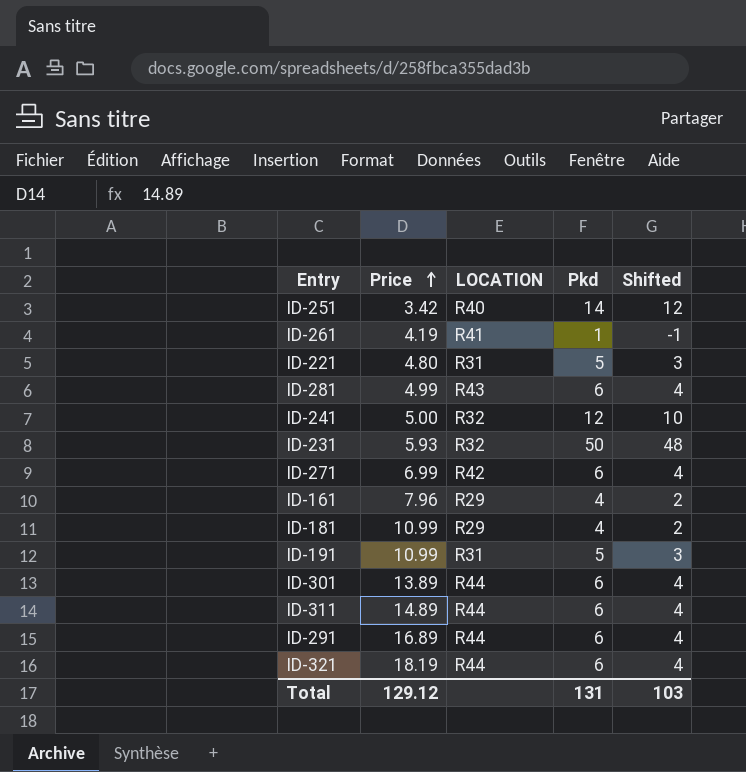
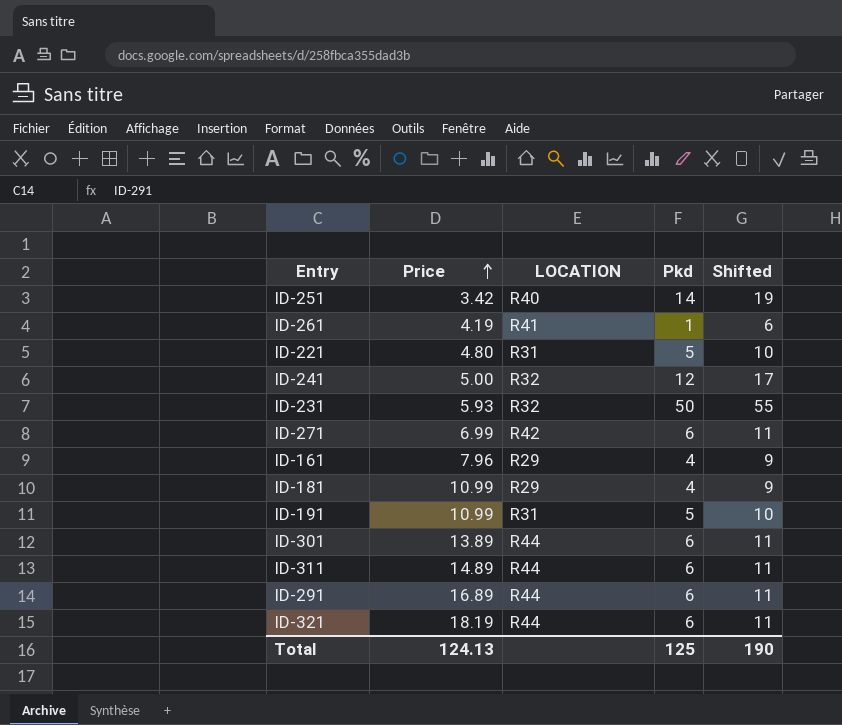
column Shifted | formula: [Pkd] - 2 -> [Pkd] + 5
row ID-281: 4.99 | R43 | 6 | 4 -> none
Total | Price: 129.12 -> 124.13
Total | Pkd: 131 -> 125
Total | Shifted: 103 -> 190

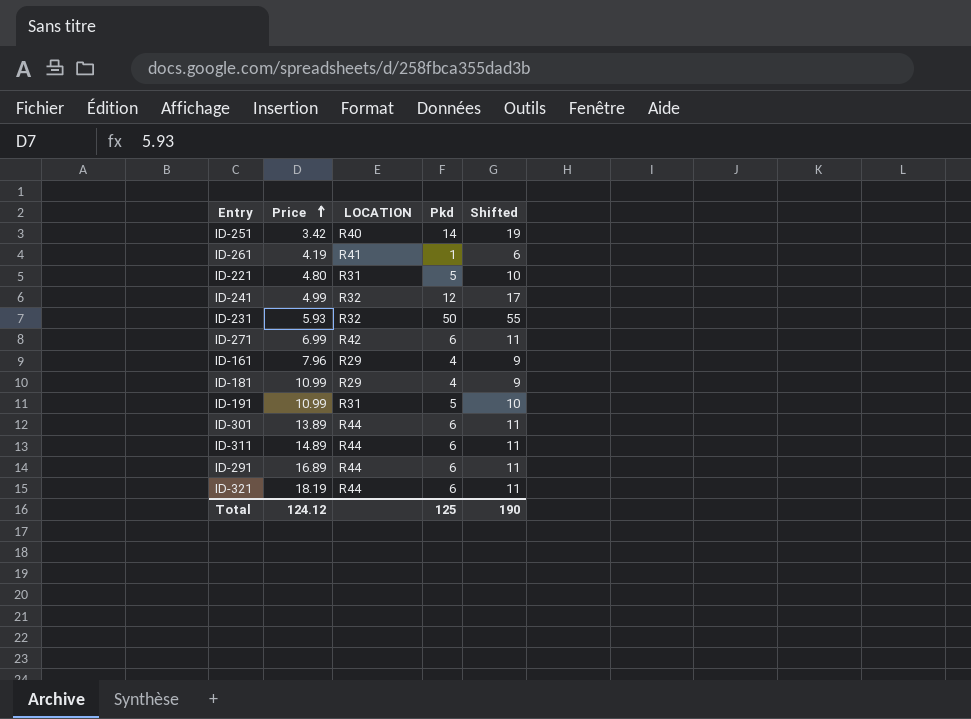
ID-241 | Price: 5.00 -> 4.99
Total | Price: 124.13 -> 124.12

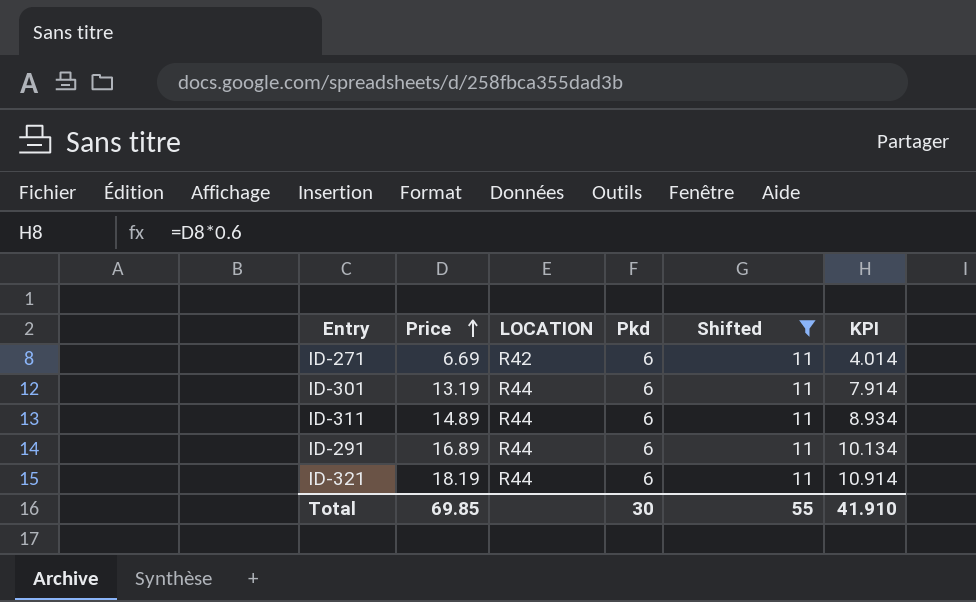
filter: none -> Shifted = 11
column KPI | formula: none -> [Price] * 0.6
ID-271 | Price: 6.99 -> 6.69
ID-301 | Price: 13.89 -> 13.19
Total | Price: 124.12 -> 69.85
Total | Pkd: 125 -> 30
Total | Shifted: 190 -> 55

